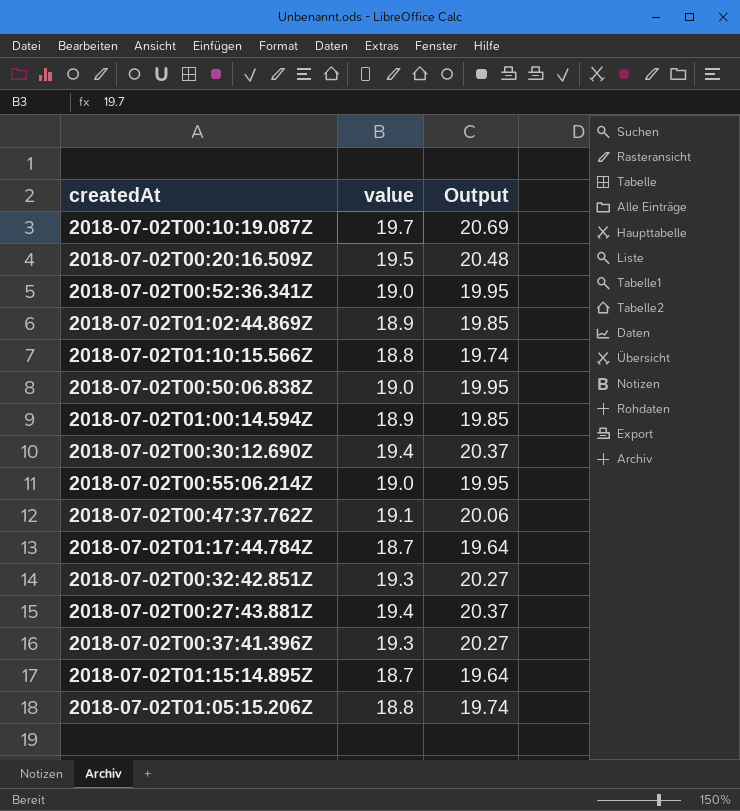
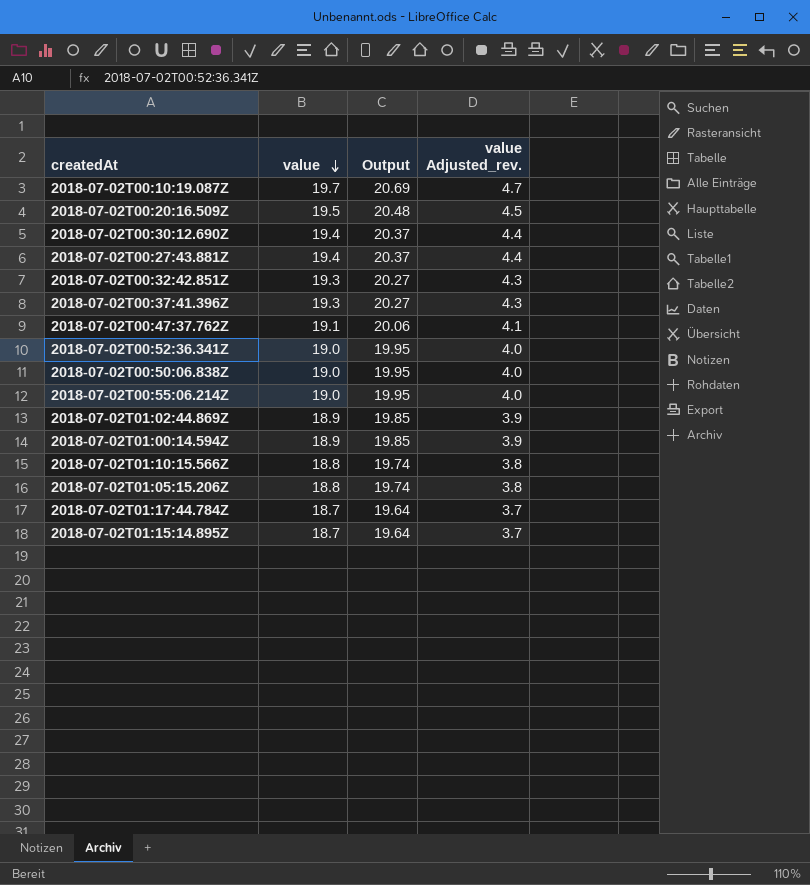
row order: none -> value descending
column value Adjusted_rev. | formula: none -> [value] - 15

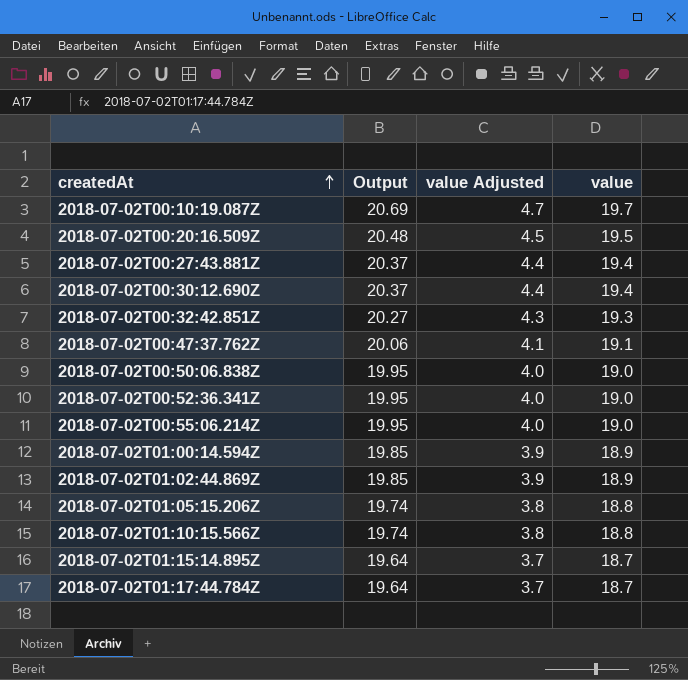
row order: value descending -> createdAt ascending
column name: value Adjusted_rev. -> value Adjusted
column value | position: 2 -> 4
row 2018-07-02T00:37:41.396Z: 19.3 | 20.27 | 4.3 -> none

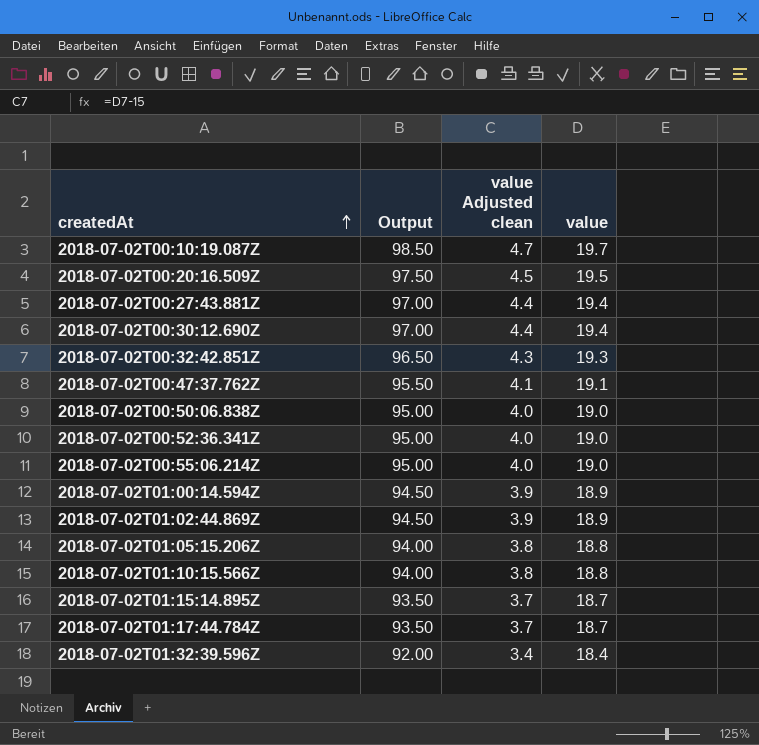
column Output | formula: [value] * 1.05 -> [value] * 5
column name: value Adjusted -> value Adjusted clean
row 2018-07-02T01:32:39.596Z: none -> 92.00 | 3.4 | 18.4

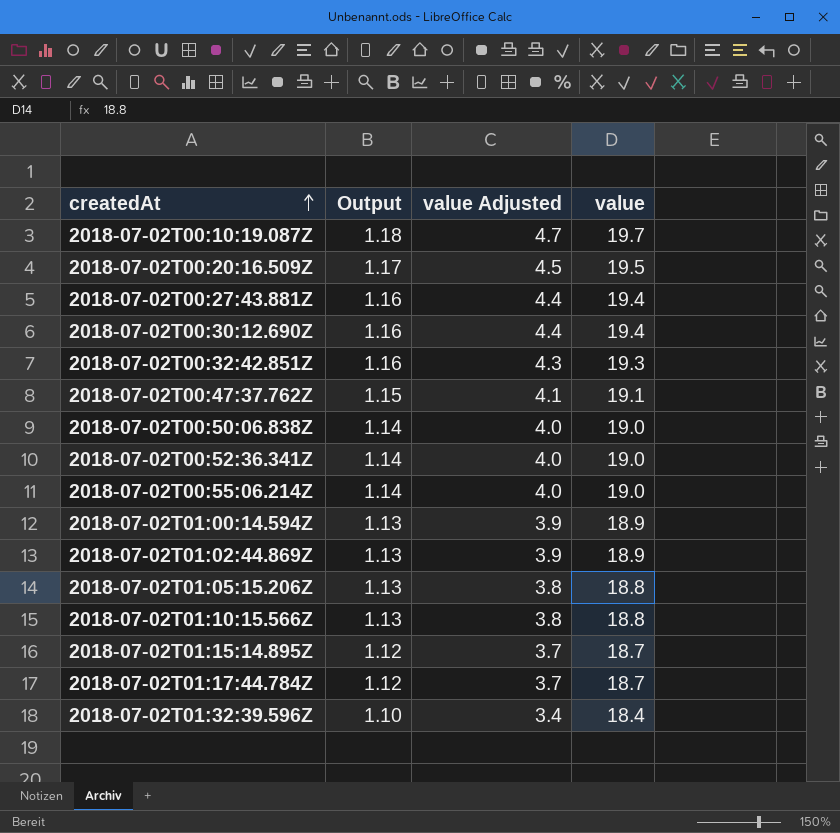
column Output | formula: [value] * 5 -> [value] * 0.06
column name: value Adjusted clean -> value Adjusted

